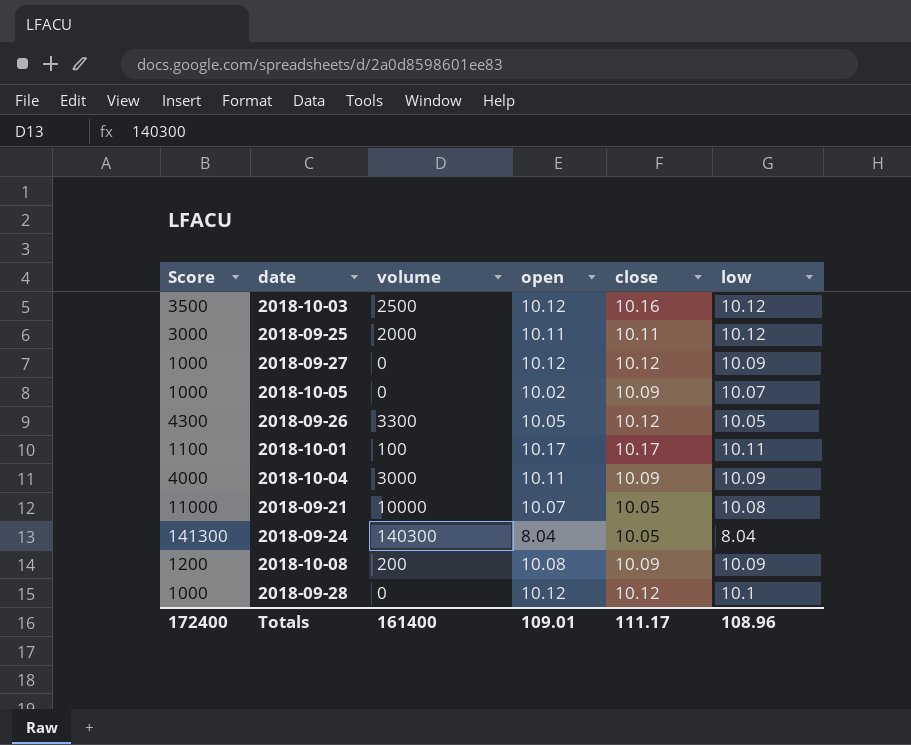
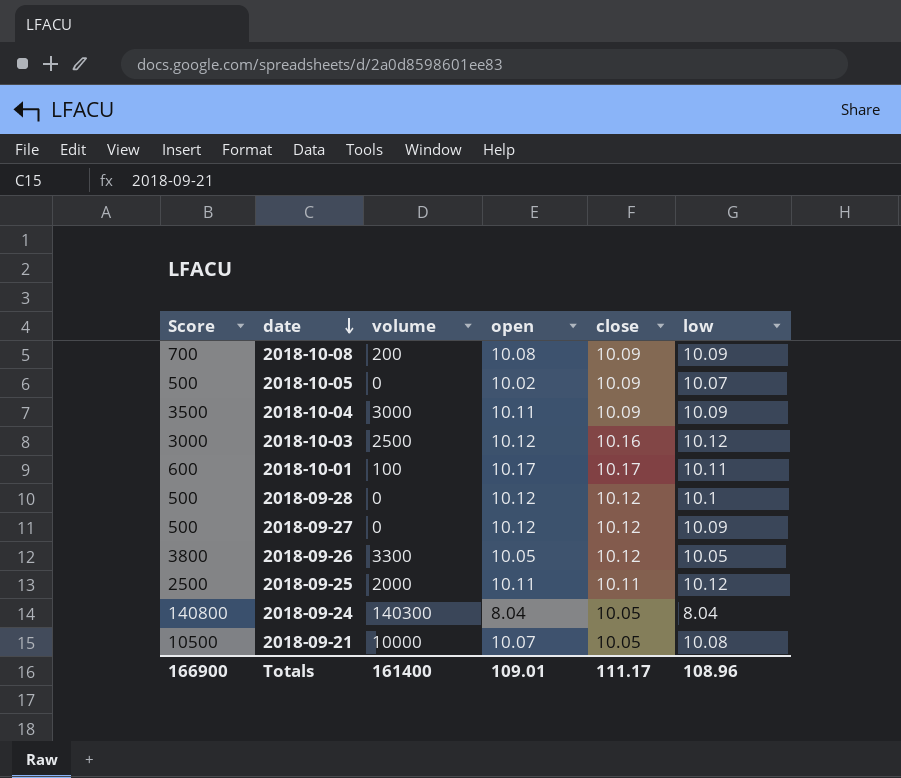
row order: none -> date descending
column Score | formula: [volume] + 1000 -> [volume] + 500
Totals | Score: 172400 -> 166900

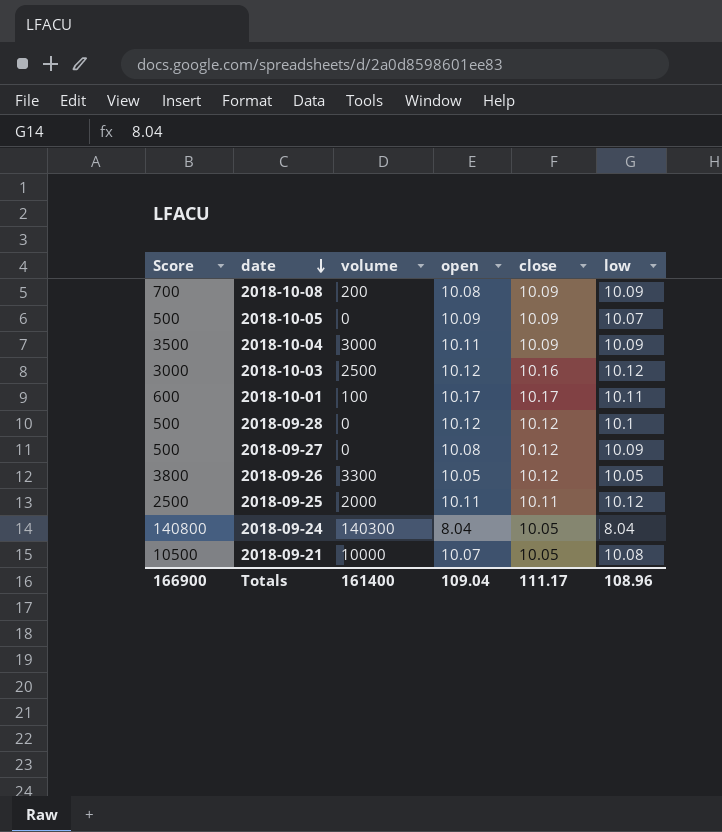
2018-10-05 | open: 10.02 -> 10.09
2018-09-27 | open: 10.12 -> 10.08
Totals | open: 109.01 -> 109.04

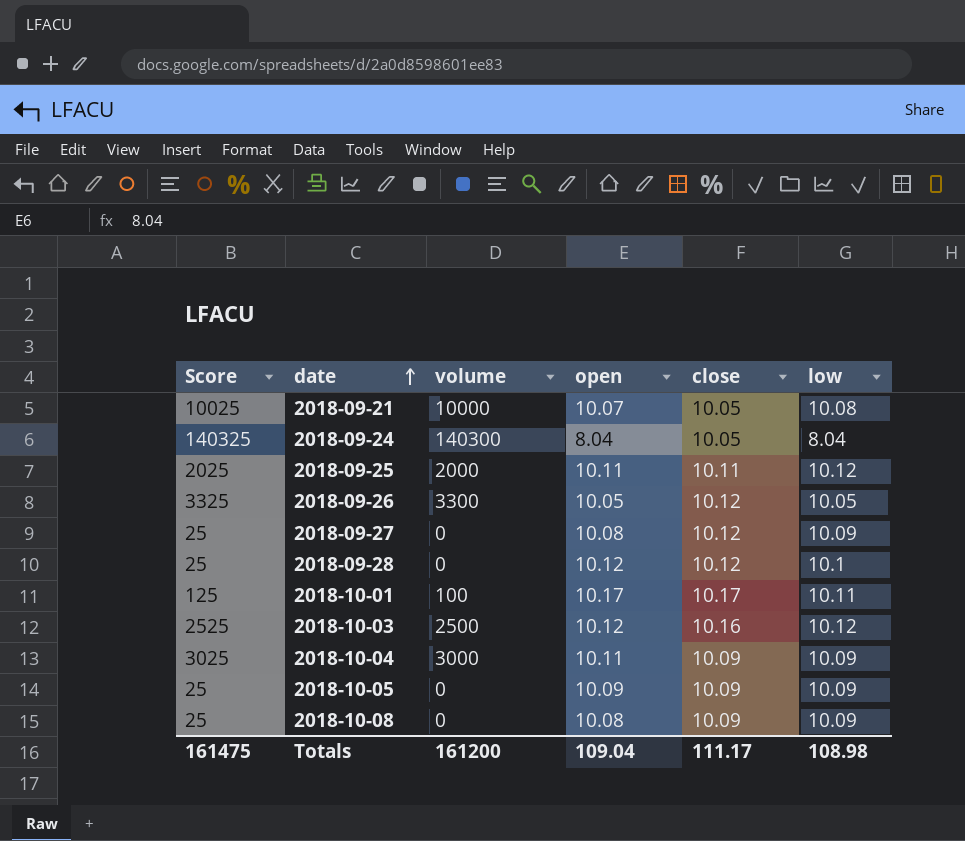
row order: date descending -> date ascending
column Score | formula: [volume] + 500 -> [volume] + 25
2018-10-05 | low: 10.07 -> 10.09
2018-10-08 | volume: 200 -> 0
Totals | Score: 166900 -> 161475
Totals | volume: 161400 -> 161200
Totals | low: 108.96 -> 108.98

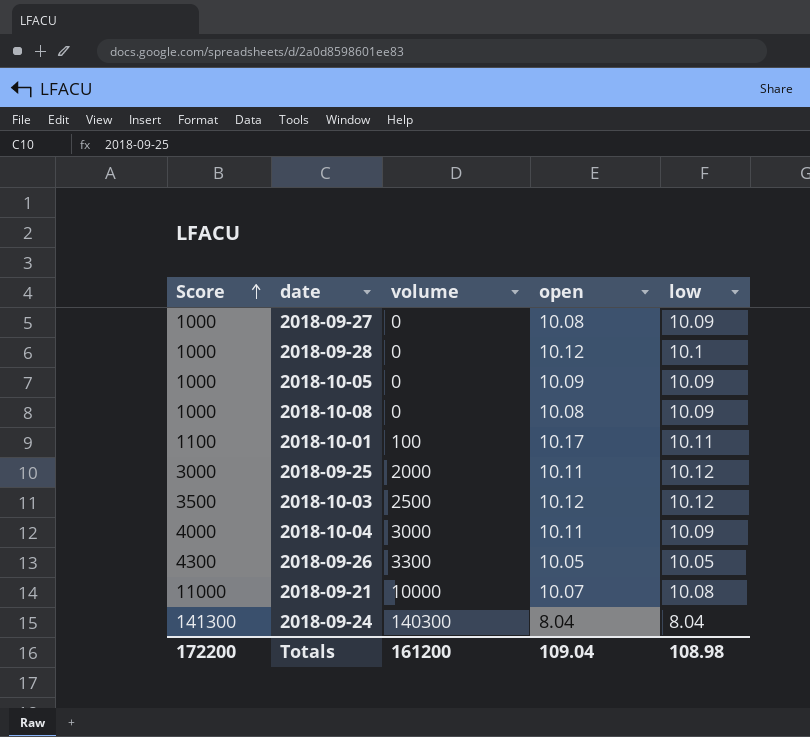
row order: date ascending -> Score ascending
column close | position: 5 -> none
column Score | formula: [volume] + 25 -> [volume] + 1000
Totals | Score: 161475 -> 172200

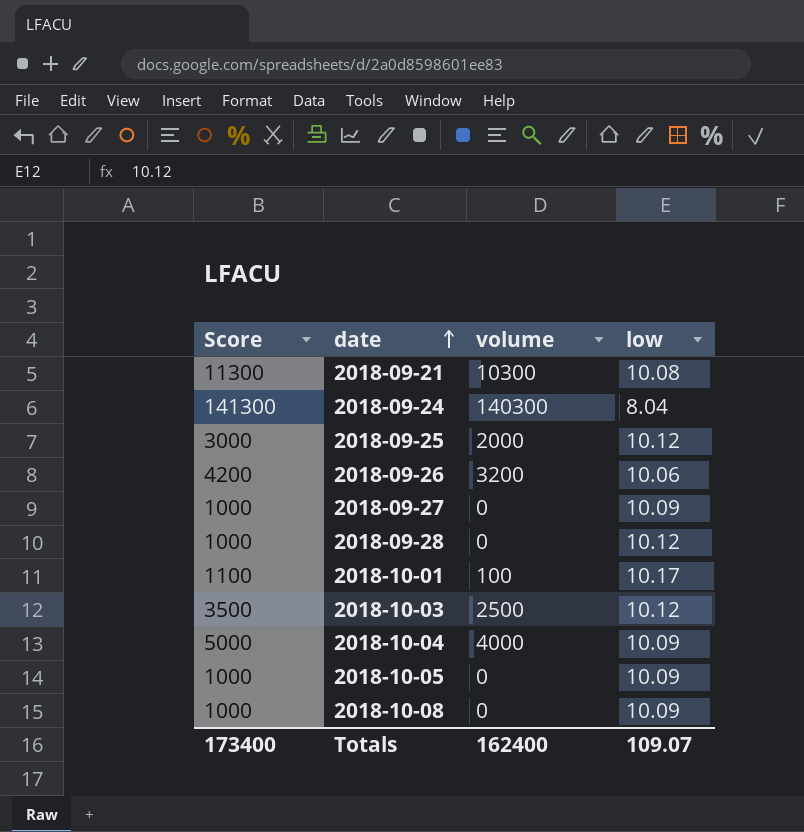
row order: Score ascending -> date ascending
column open | position: 4 -> none
2018-09-21 | Score: 11000 -> 11300
2018-09-21 | volume: 10000 -> 10300
2018-09-26 | Score: 4300 -> 4200
2018-09-26 | volume: 3300 -> 3200
2018-09-26 | low: 10.05 -> 10.06
2018-09-28 | low: 10.1 -> 10.12
2018-10-01 | low: 10.11 -> 10.17
2018-10-04 | Score: 4000 -> 5000
2018-10-04 | volume: 3000 -> 4000
Totals | Score: 172200 -> 173400
Totals | volume: 161200 -> 162400
Totals | low: 108.98 -> 109.07

